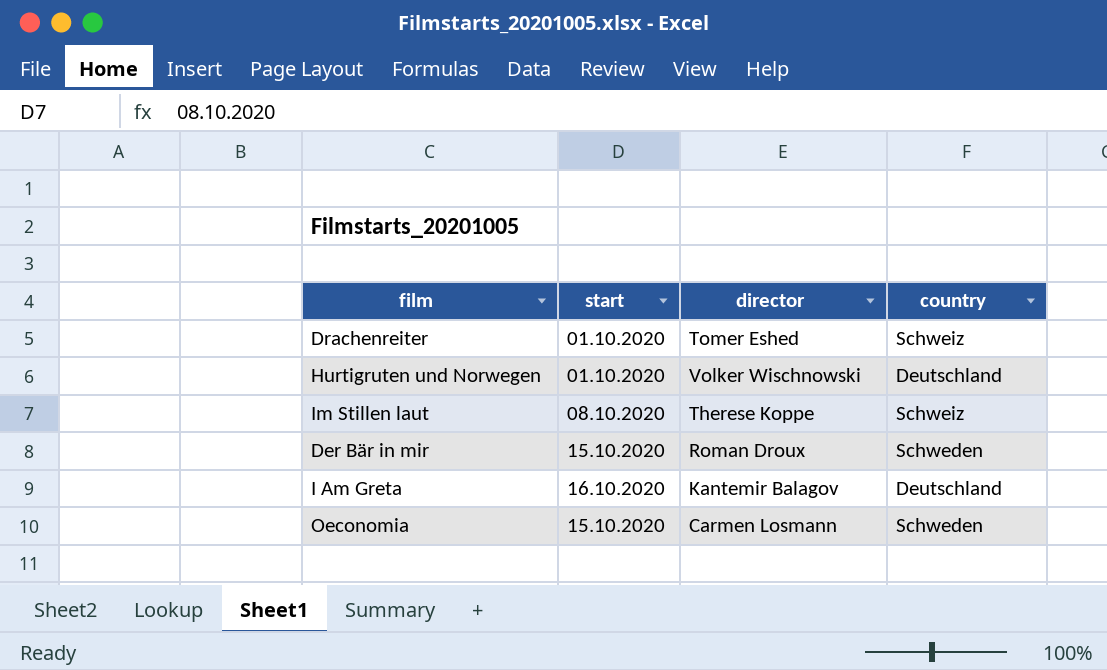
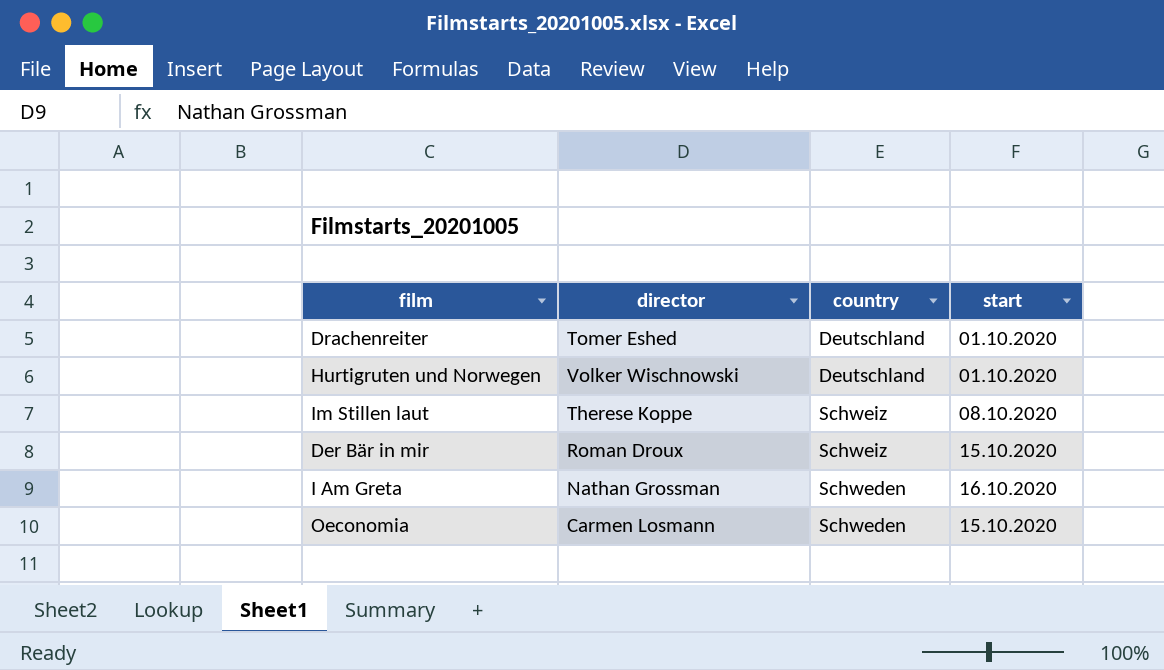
column start | position: 2 -> 4
Drachenreiter | country: Schweiz -> Deutschland
Der Bär in mir | country: Schweden -> Schweiz
I Am Greta | director: Kantemir Balagov -> Nathan Grossman
I Am Greta | country: Deutschland -> Schweden

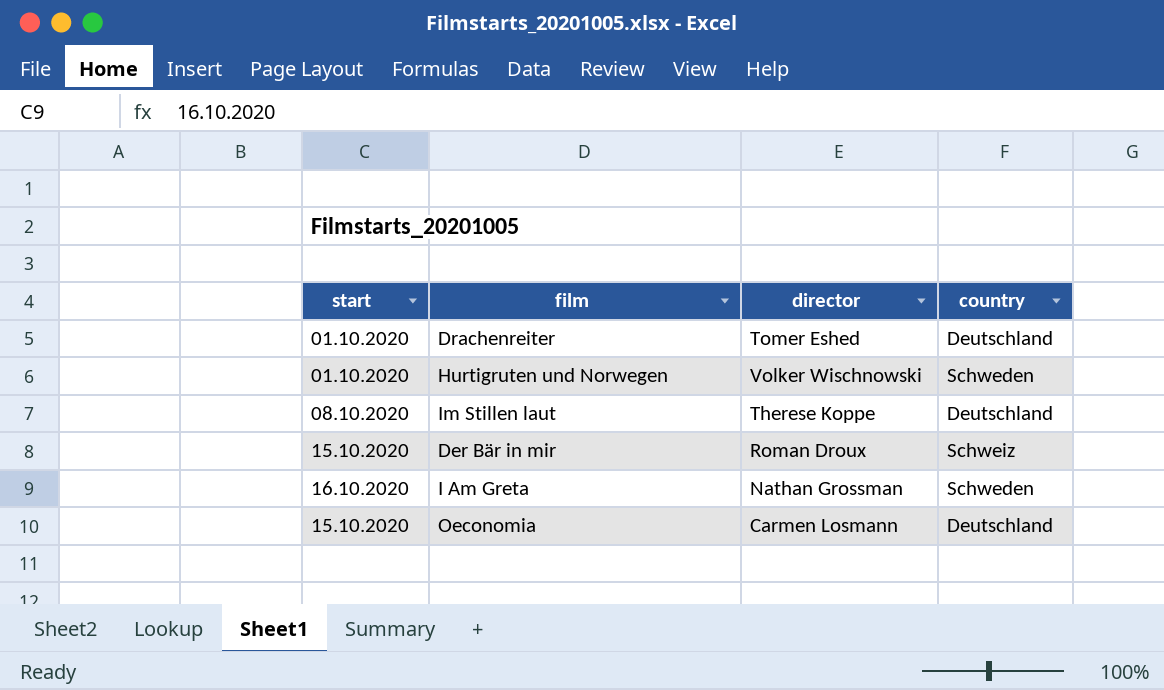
column start | position: 4 -> 1
Hurtigruten und Norwegen | country: Deutschland -> Schweden
Im Stillen laut | country: Schweiz -> Deutschland
Oeconomia | country: Schweden -> Deutschland

